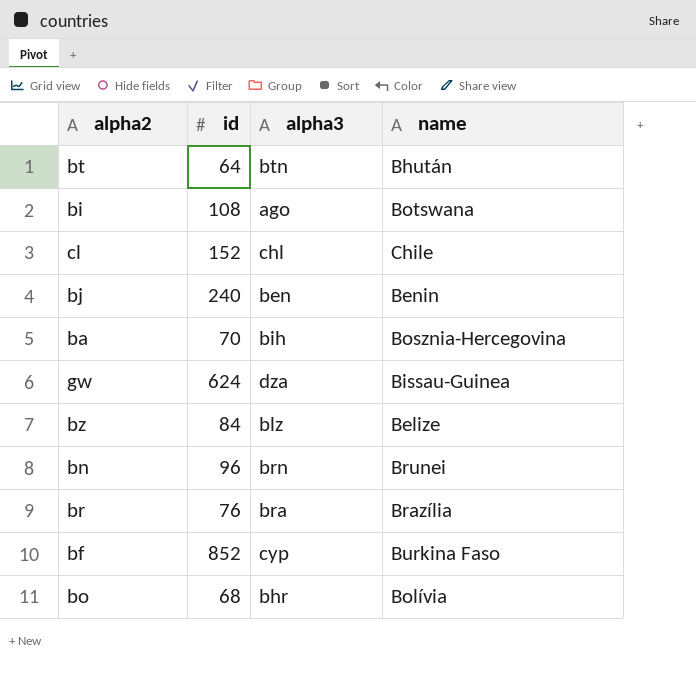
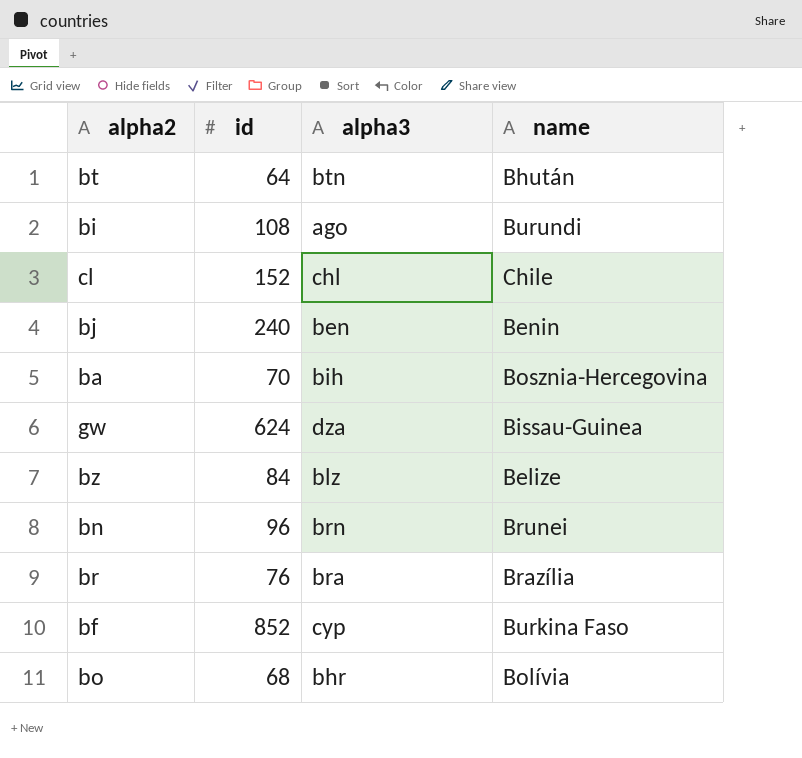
bi | name: Botswana -> Burundi

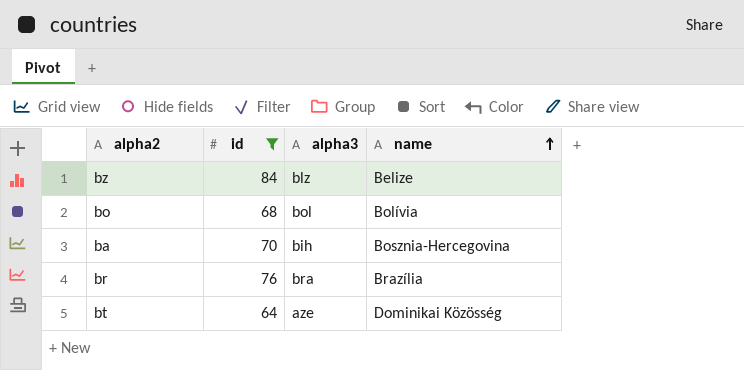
filter: none -> id <= 84
row order: none -> name ascending
bo | alpha3: bhr -> bol
bt | alpha3: btn -> aze
bt | name: Bhután -> Dominikai Közösség

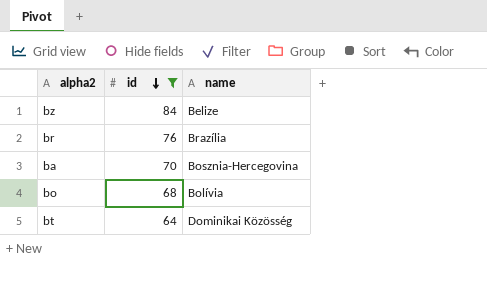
row order: name ascending -> id descending
column alpha3 | position: 3 -> none

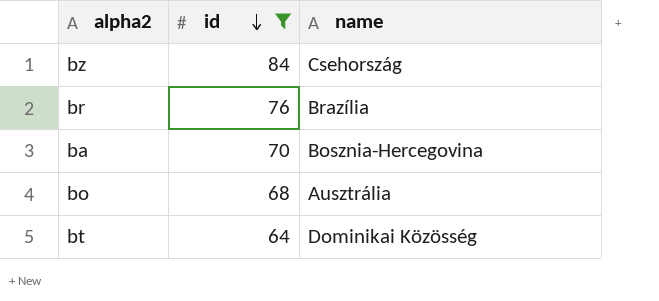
bz | name: Belize -> Csehország
bo | name: Bolívia -> Ausztrália

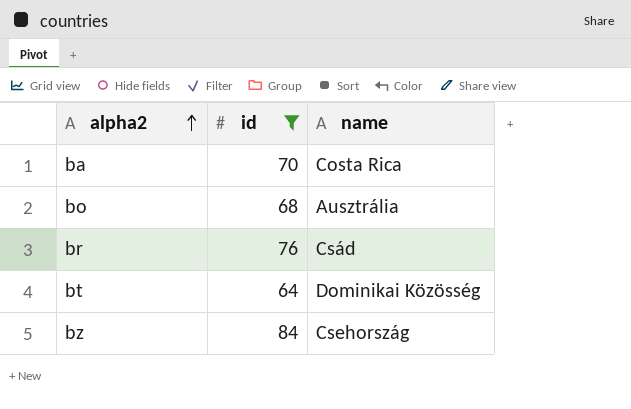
row order: id descending -> alpha2 ascending
ba | name: Bosznia-Hercegovina -> Costa Rica
br | name: Brazília -> Csád

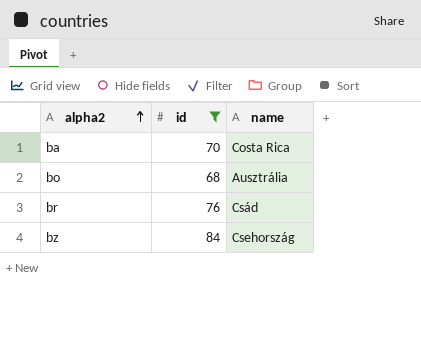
row bt: 64 | Dominikai Közösség -> none

